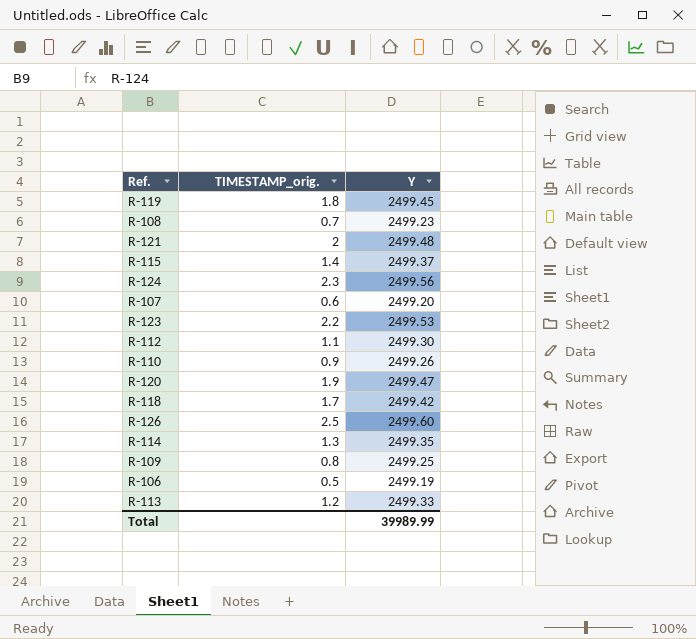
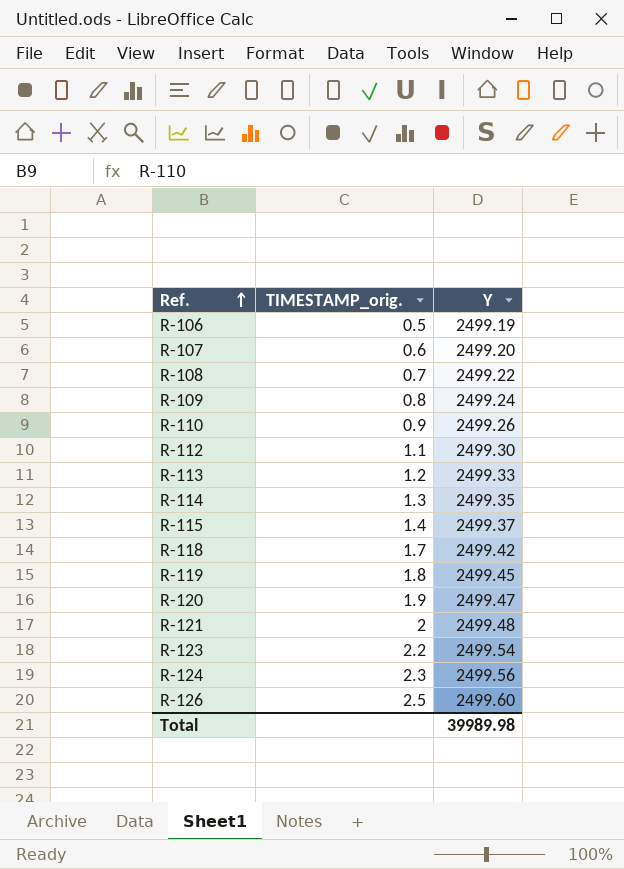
row order: none -> Ref. ascending
R-108 | Y: 2499.23 -> 2499.22
R-109 | Y: 2499.25 -> 2499.24
R-123 | Y: 2499.53 -> 2499.54
Total | Y: 39989.99 -> 39989.98

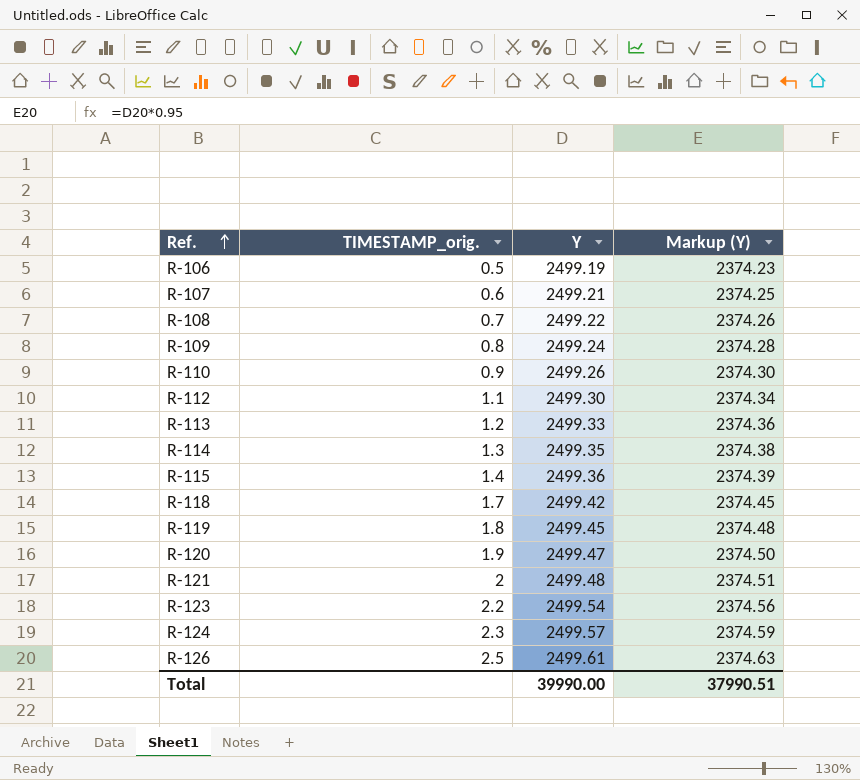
column Markup (Y) | formula: none -> [Y] * 0.95
R-107 | Y: 2499.20 -> 2499.21
R-115 | Y: 2499.37 -> 2499.36
R-124 | Y: 2499.56 -> 2499.57
R-126 | Y: 2499.60 -> 2499.61
Total | Y: 39989.98 -> 39990.00

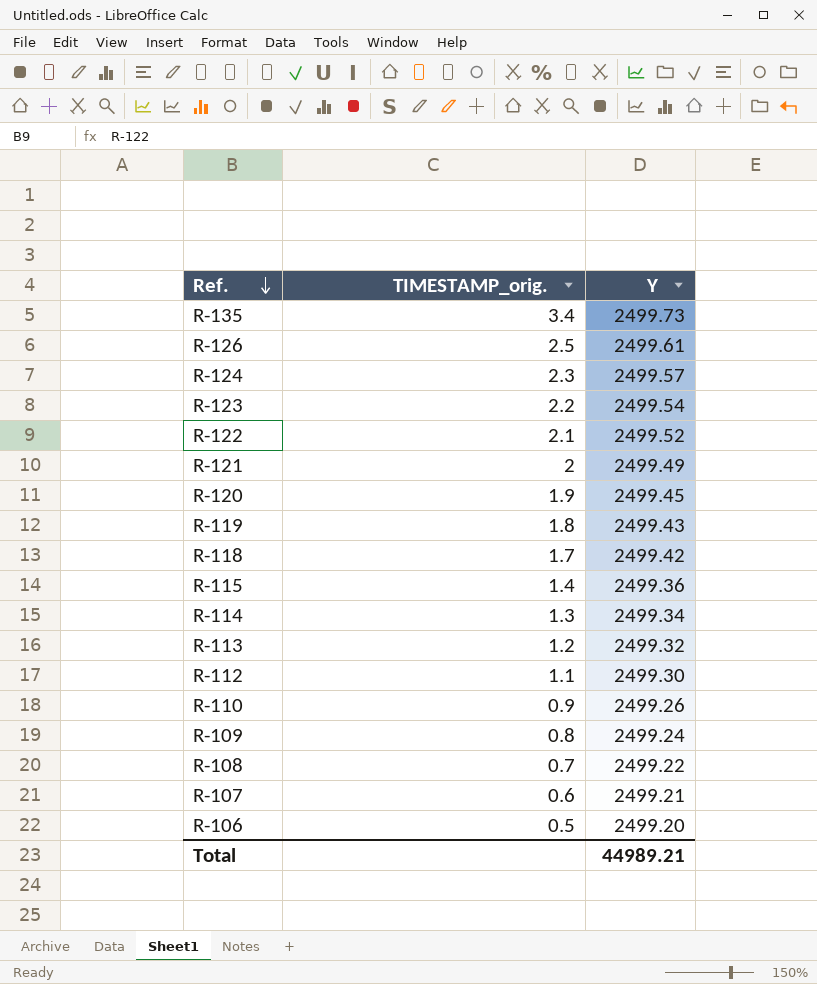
row order: Ref. ascending -> Ref. descending
column Markup (Y) | formula: [Y] * 0.95 -> none
row R-135: none -> 3.4 | 2499.73
row R-122: none -> 2.1 | 2499.52
R-121 | Y: 2499.48 -> 2499.49
R-120 | Y: 2499.47 -> 2499.45
R-119 | Y: 2499.45 -> 2499.43
R-114 | Y: 2499.35 -> 2499.34
R-113 | Y: 2499.33 -> 2499.32
R-106 | Y: 2499.19 -> 2499.20
Total | Y: 39990.00 -> 44989.21

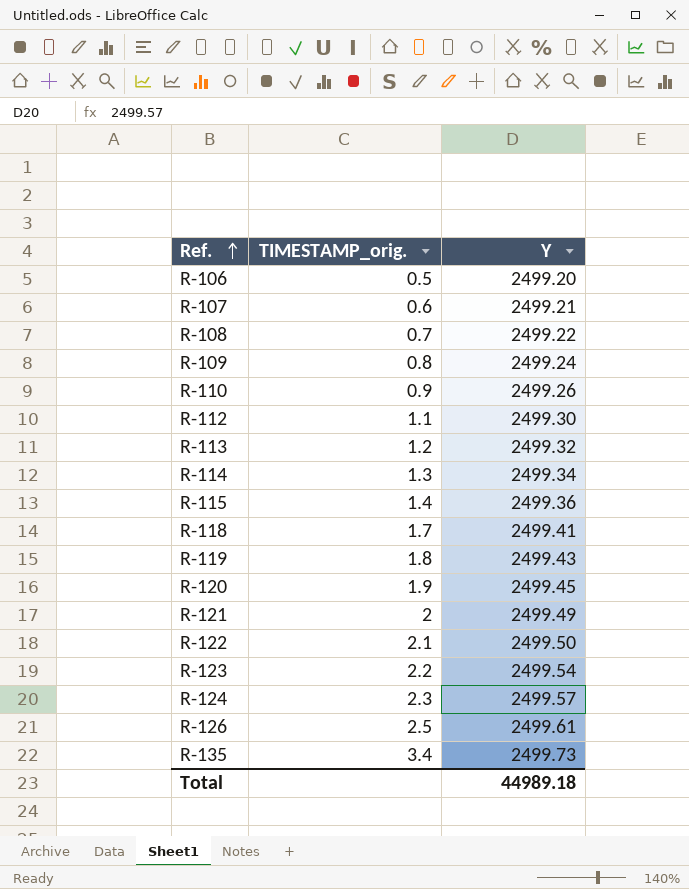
row order: Ref. descending -> Ref. ascending
R-118 | Y: 2499.42 -> 2499.41
R-122 | Y: 2499.52 -> 2499.50
Total | Y: 44989.21 -> 44989.18

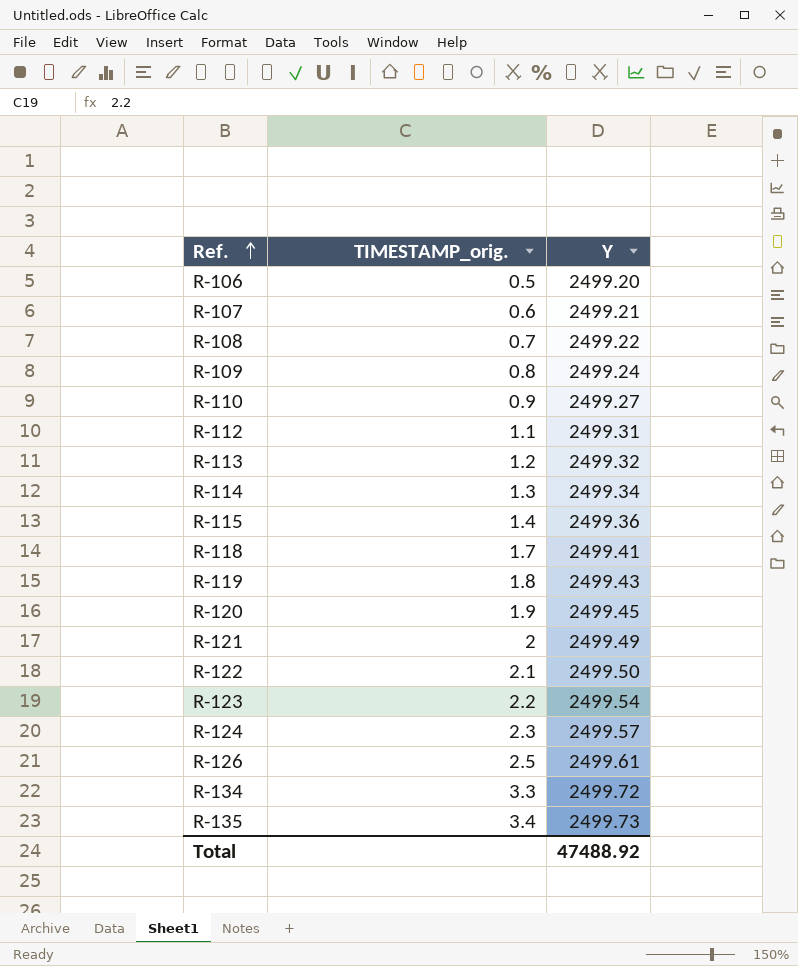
R-110 | Y: 2499.26 -> 2499.27
R-112 | Y: 2499.30 -> 2499.31
row R-134: none -> 3.3 | 2499.72
Total | Y: 44989.18 -> 47488.92

